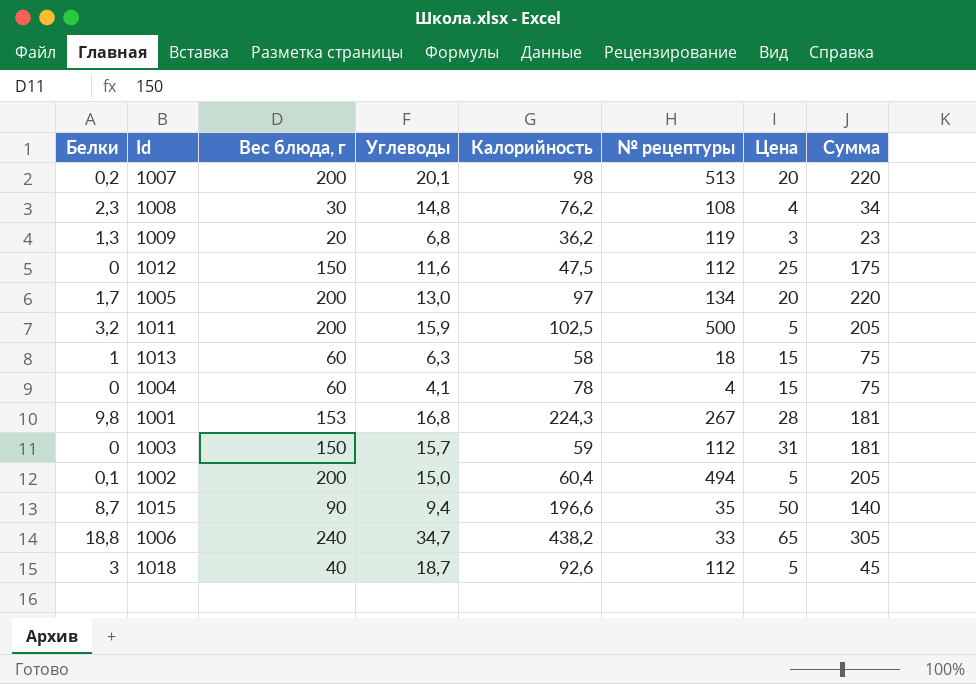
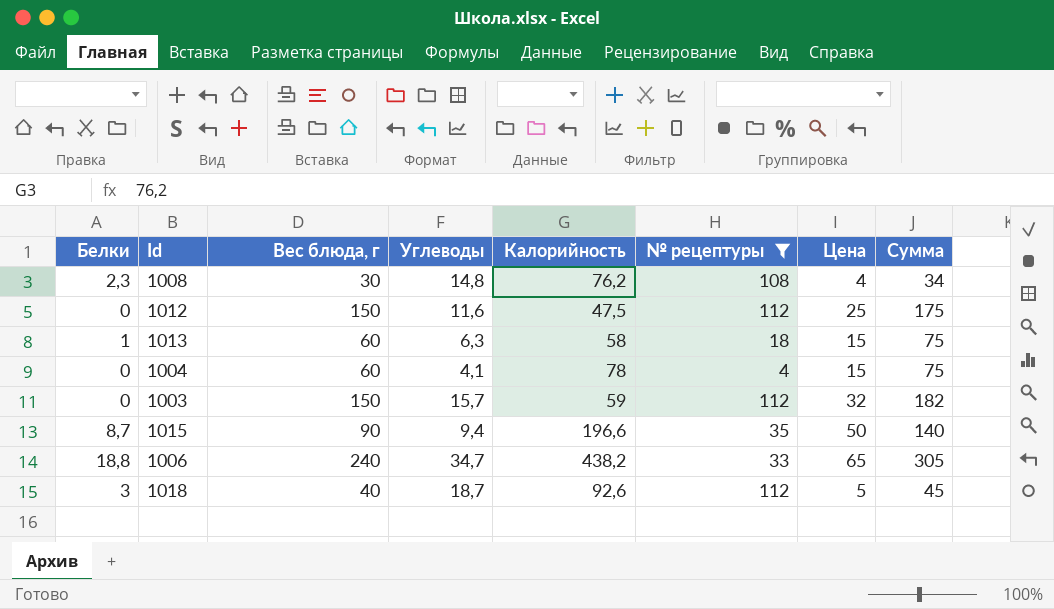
filter: none -> № рецептуры <= 112
1003 | Цена: 31 -> 32
1003 | Сумма: 181 -> 182

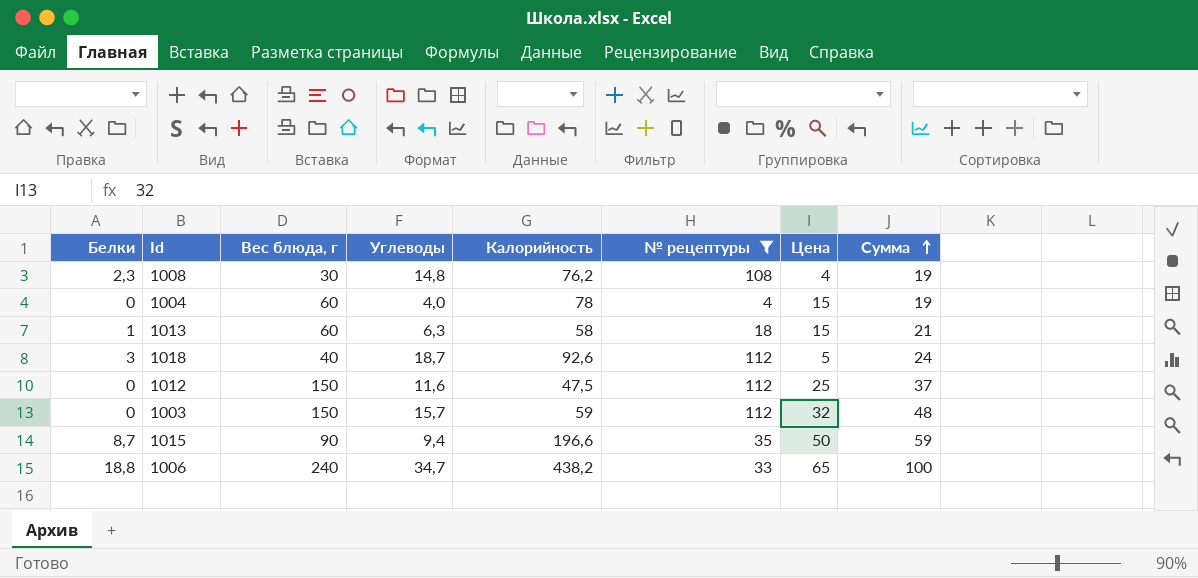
row order: none -> Сумма ascending
column Сумма | formula: [Вес блюда, г] + [Цена] -> [Углеводы] + [Цена]
1004 | Углеводы: 4,1 -> 4,0

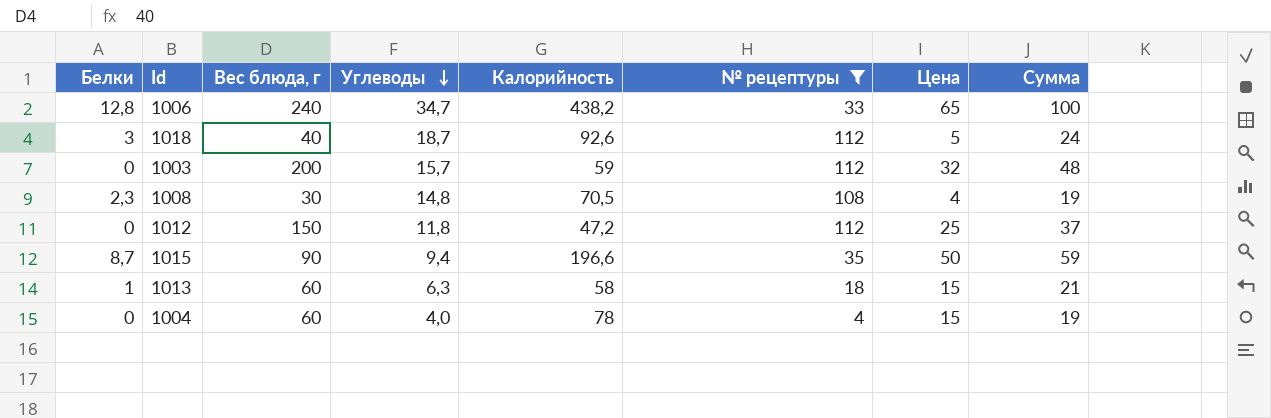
row order: Сумма ascending -> Углеводы descending
1006 | Белки: 18,8 -> 12,8
1003 | Вес блюда, г: 150 -> 200
1008 | Калорийность: 76,2 -> 70,5
1012 | Углеводы: 11,6 -> 11,8
1012 | Калорийность: 47,5 -> 47,2

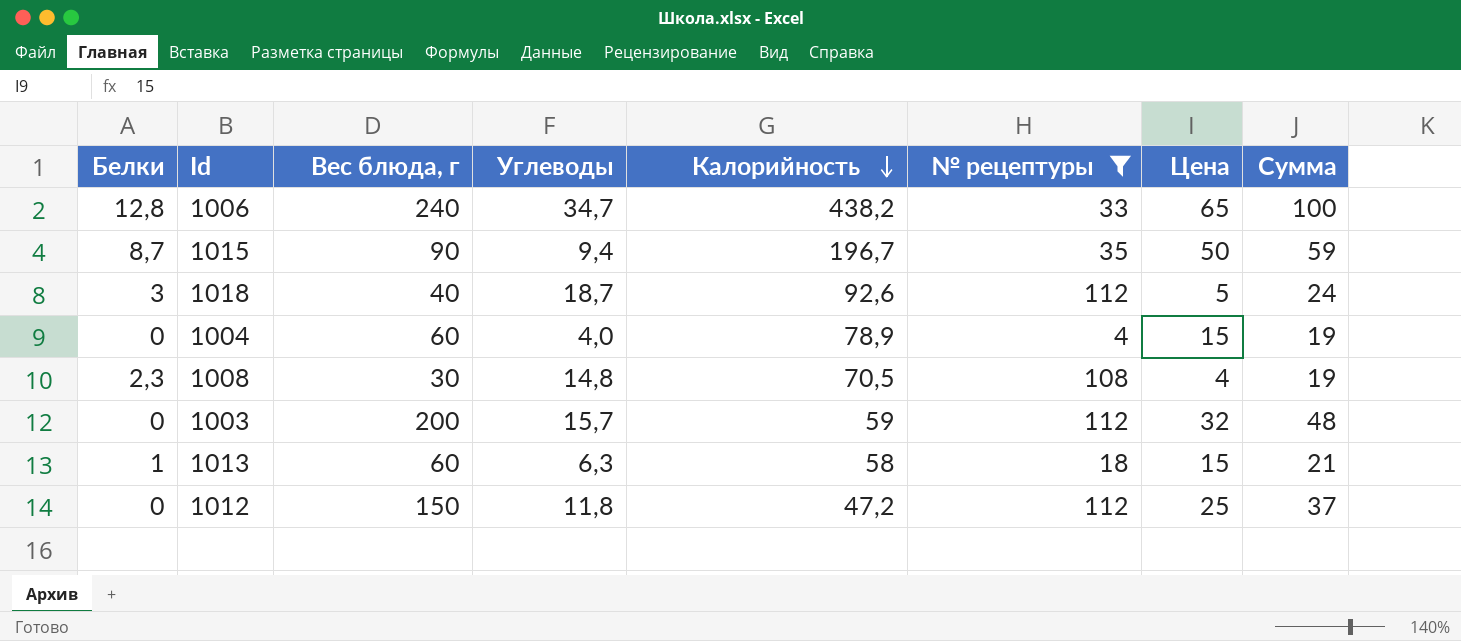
row order: Углеводы descending -> Калорийность descending
1015 | Калорийность: 196,6 -> 196,7
1004 | Калорийность: 78 -> 78,9

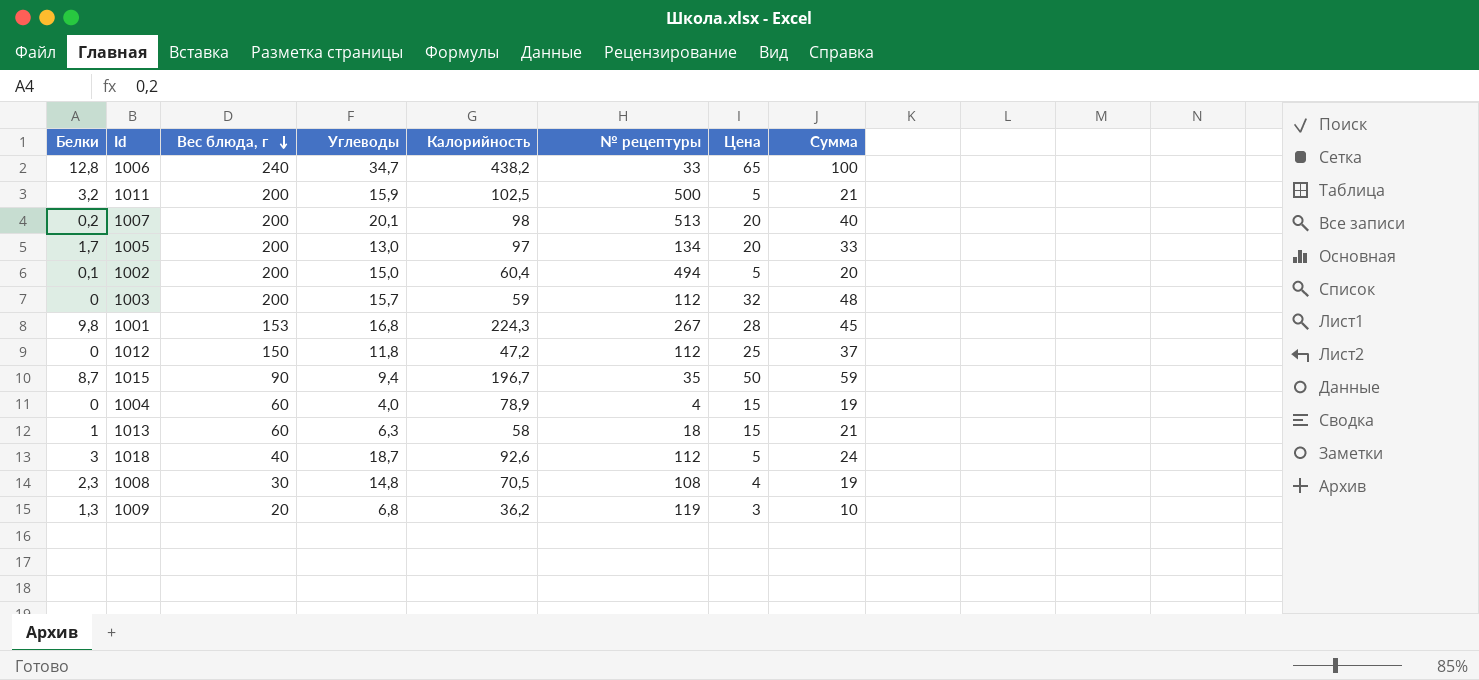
filter: № рецептуры <= 112 -> none
row order: Калорийность descending -> Вес блюда, г descending

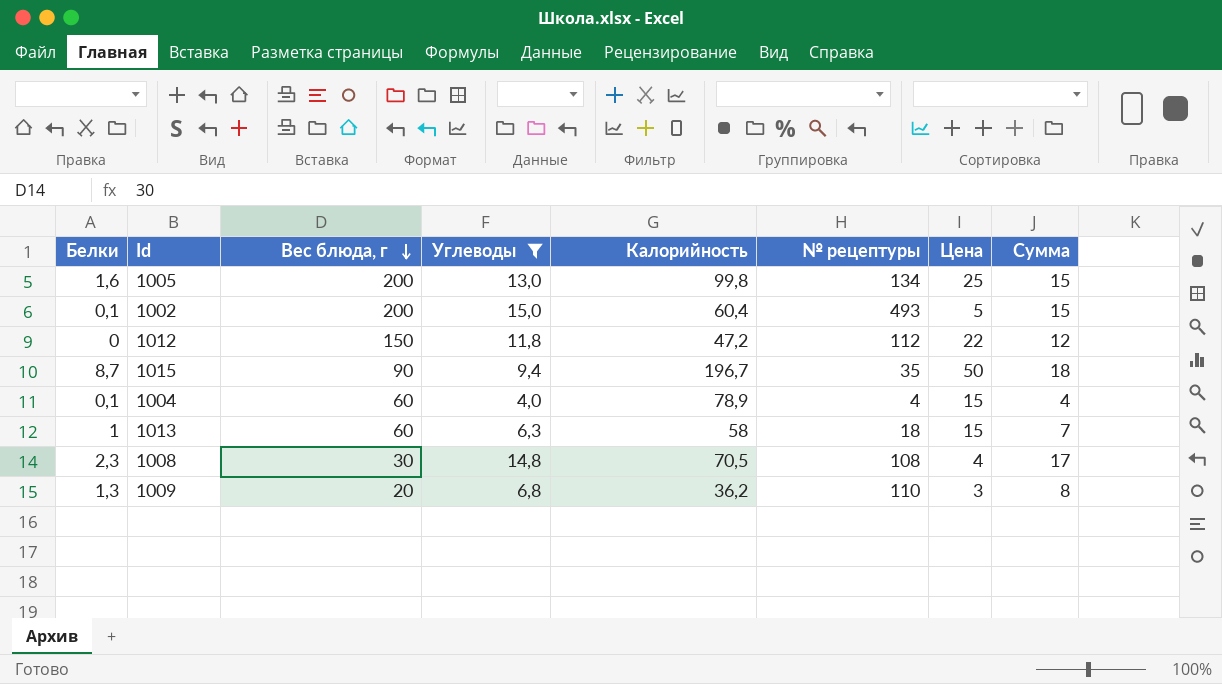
filter: none -> Углеводы <= 15,0
column Сумма | formula: [Углеводы] + [Цена] -> [Белки] + [Углеводы]
1005 | Белки: 1,7 -> 1,6
1005 | Калорийность: 97 -> 99,8
1005 | Цена: 20 -> 25
1002 | № рецептуры: 494 -> 493
1012 | Цена: 25 -> 22
1004 | Белки: 0 -> 0,1
1009 | № рецептуры: 119 -> 110

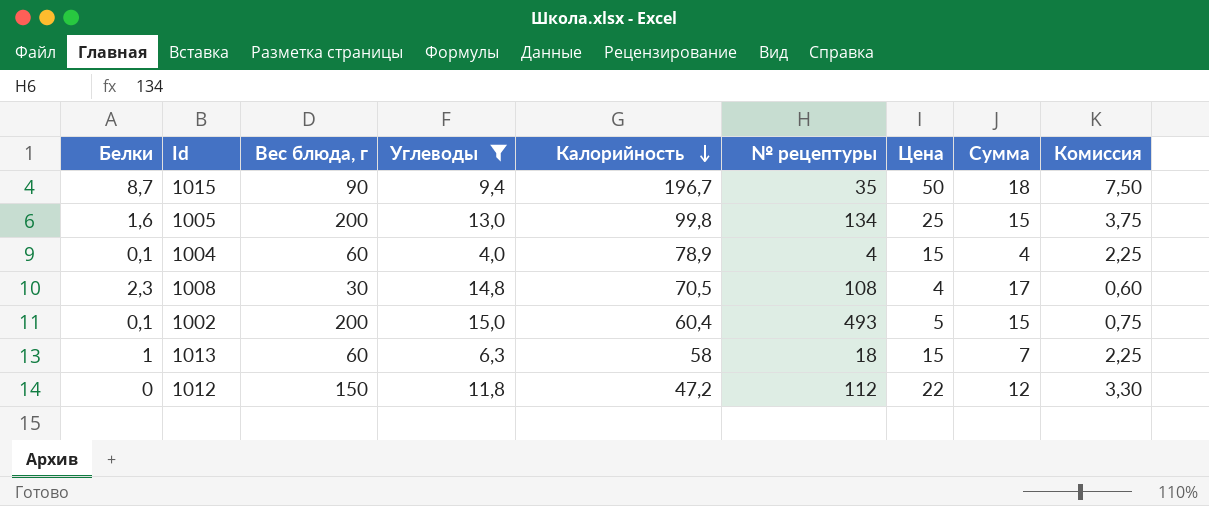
row order: Вес блюда, г descending -> Калорийность descending
column Комиссия | formula: none -> [Цена] * 0,15
row 1009: 1,3 | 20 | 6,8 | 36,2 | 110 | 3 | 8 -> none

